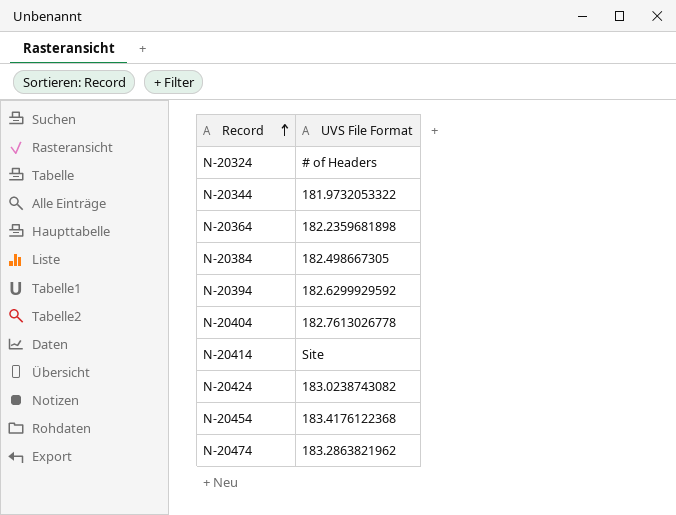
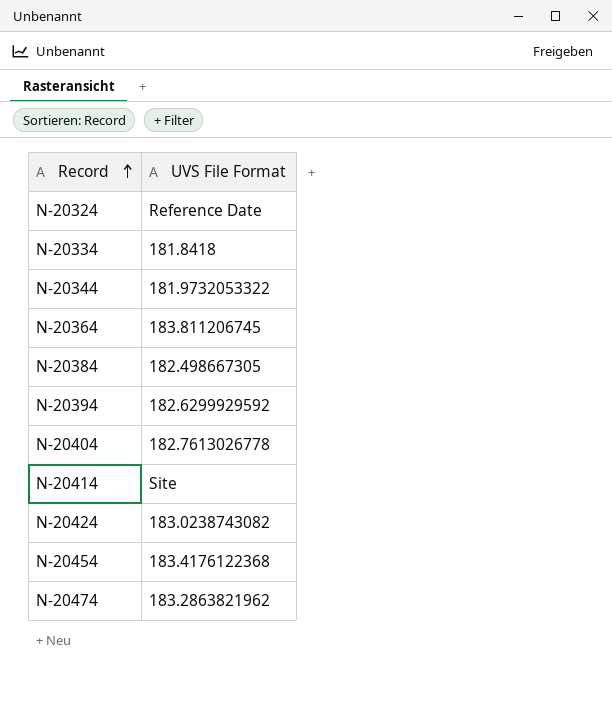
N-20324 | UVS File Format: # of Headers -> Reference Date
row N-20334: none -> 181.8418
N-20364 | UVS File Format: 182.2359681898 -> 183.811206745

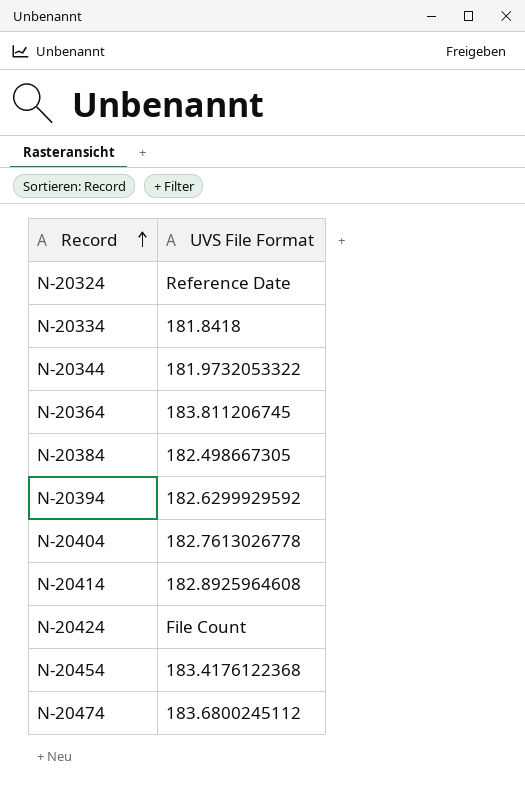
N-20414 | UVS File Format: Site -> 182.8925964608
N-20424 | UVS File Format: 183.0238743082 -> File Count
N-20474 | UVS File Format: 183.2863821962 -> 183.6800245112

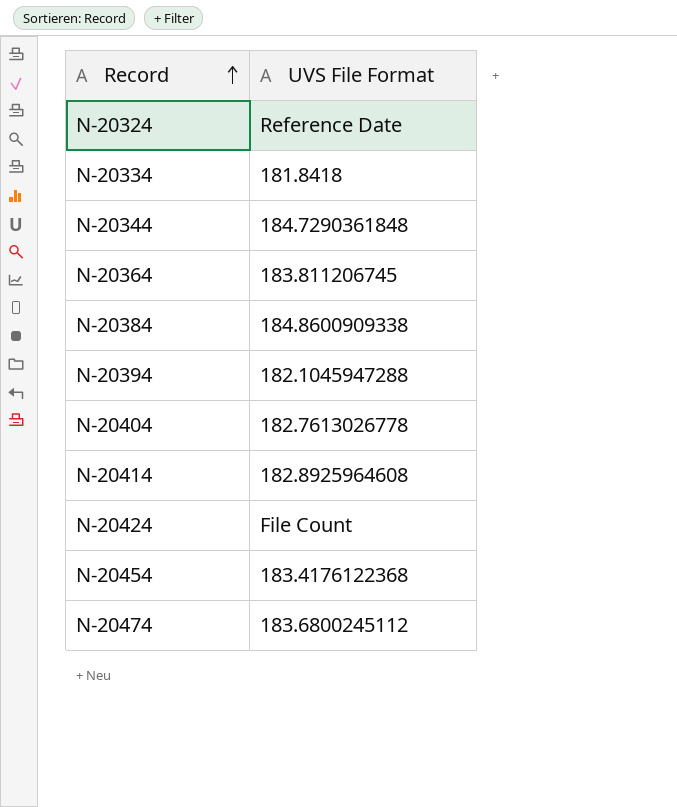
N-20344 | UVS File Format: 181.9732053322 -> 184.7290361848
N-20384 | UVS File Format: 182.498667305 -> 184.8600909338
N-20394 | UVS File Format: 182.6299929592 -> 182.1045947288

